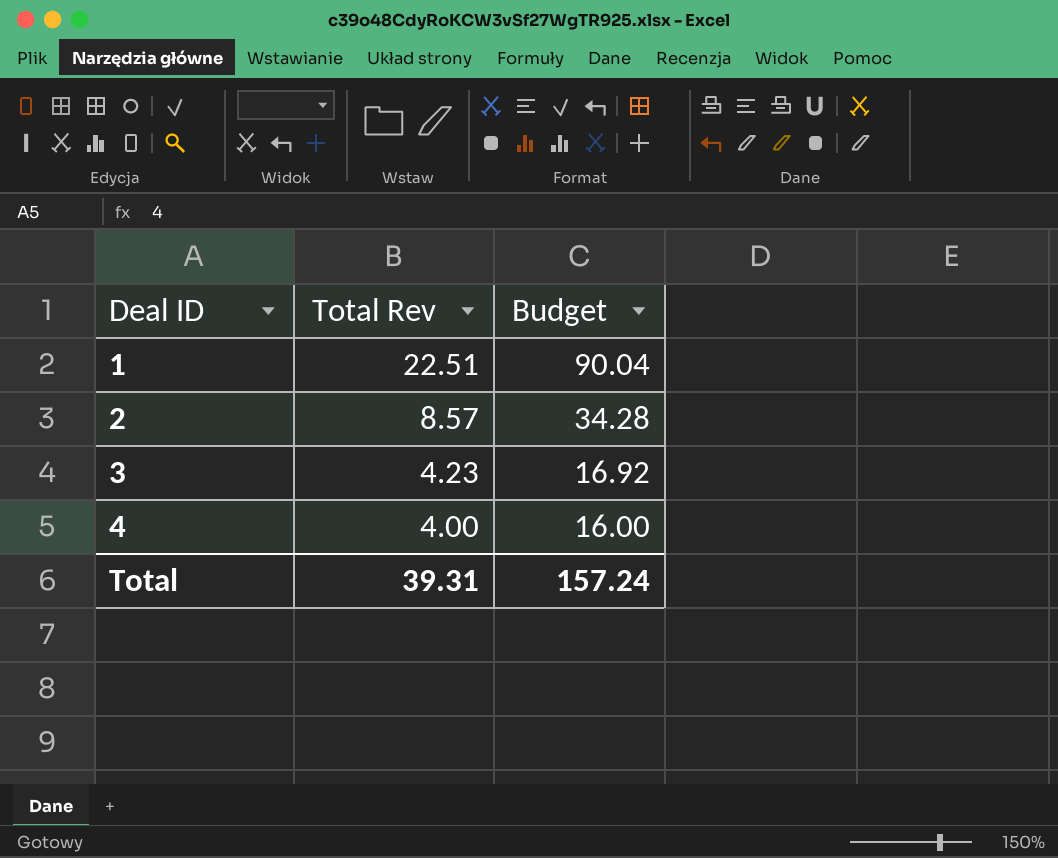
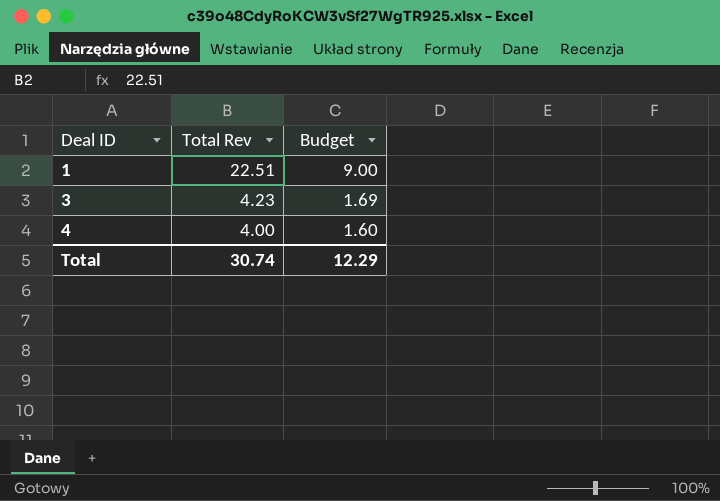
column Budget | formula: [Total Rev] * 4 -> [Total Rev] * 0.4
row 2: 8.57 | 34.28 -> none
Total | Total Rev: 39.31 -> 30.74
Total | Budget: 157.24 -> 12.29

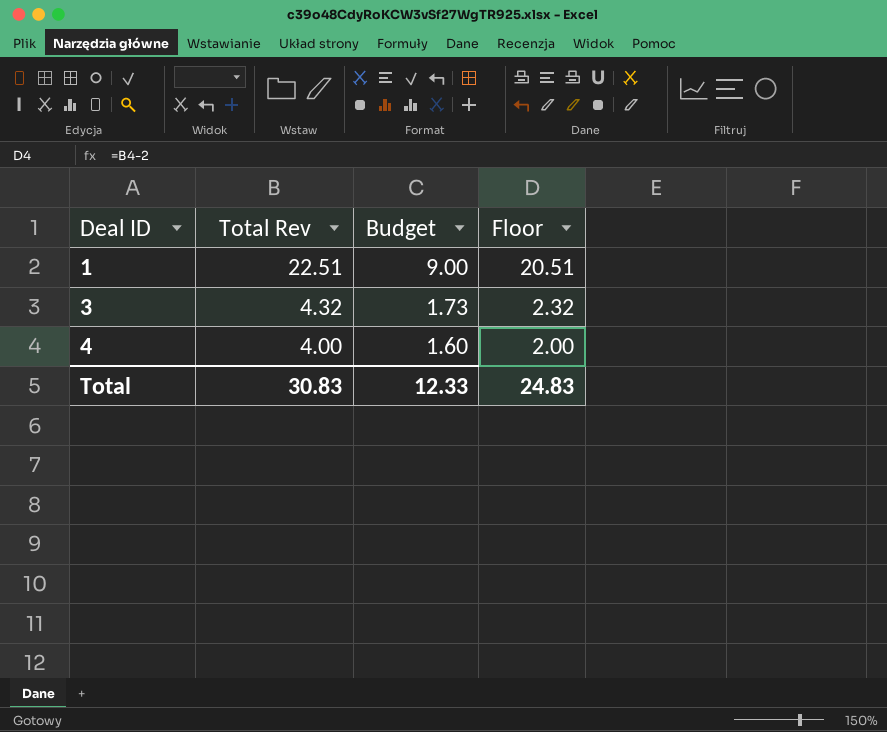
column Floor | formula: none -> [Total Rev] - 2
3 | Total Rev: 4.23 -> 4.32
3 | Budget: 1.69 -> 1.73
Total | Total Rev: 30.74 -> 30.83
Total | Budget: 12.29 -> 12.33

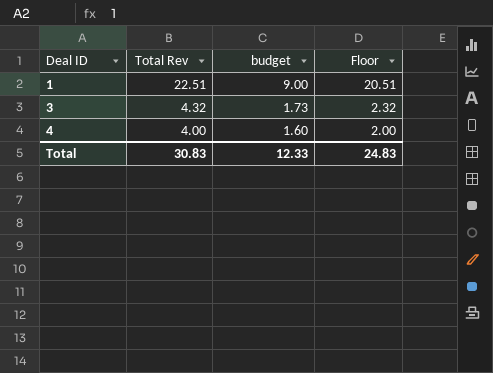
column name: Budget -> budget

